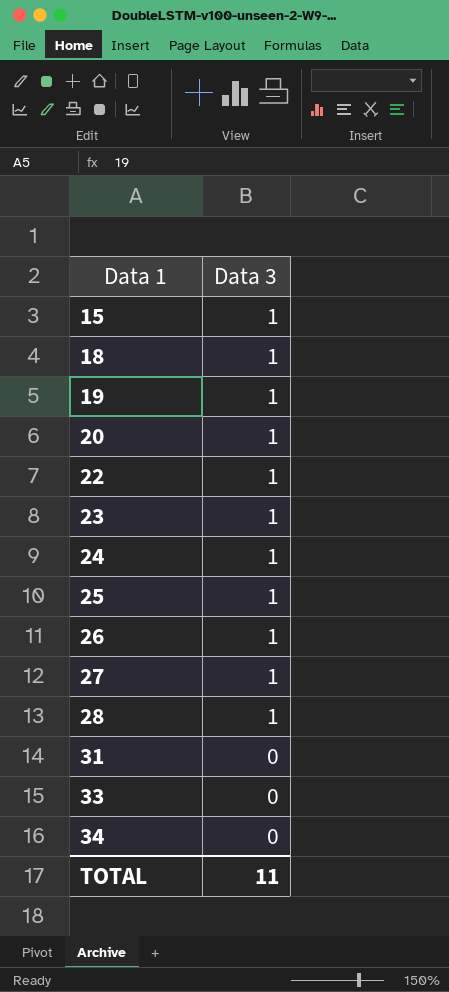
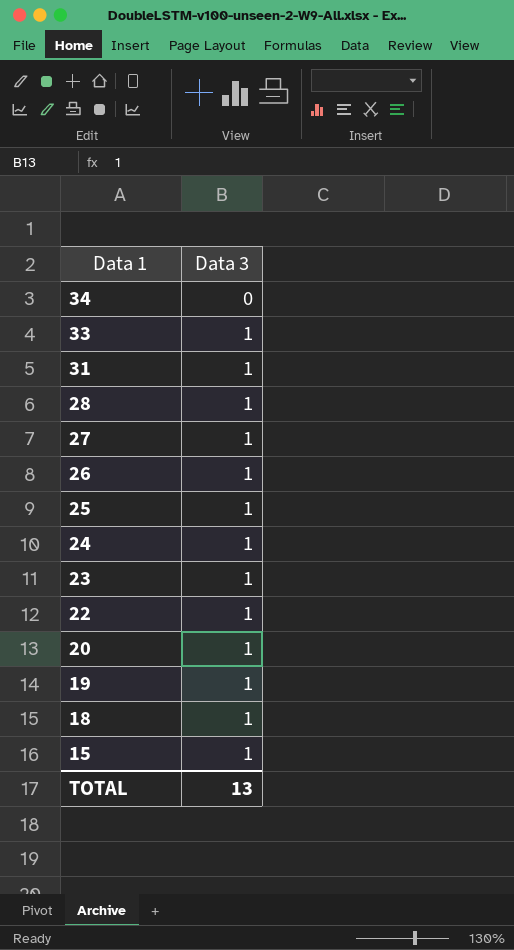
row order: Data 1 ascending -> Data 1 descending
33 | Data 3: 0 -> 1
31 | Data 3: 0 -> 1
TOTAL | Data 3: 11 -> 13

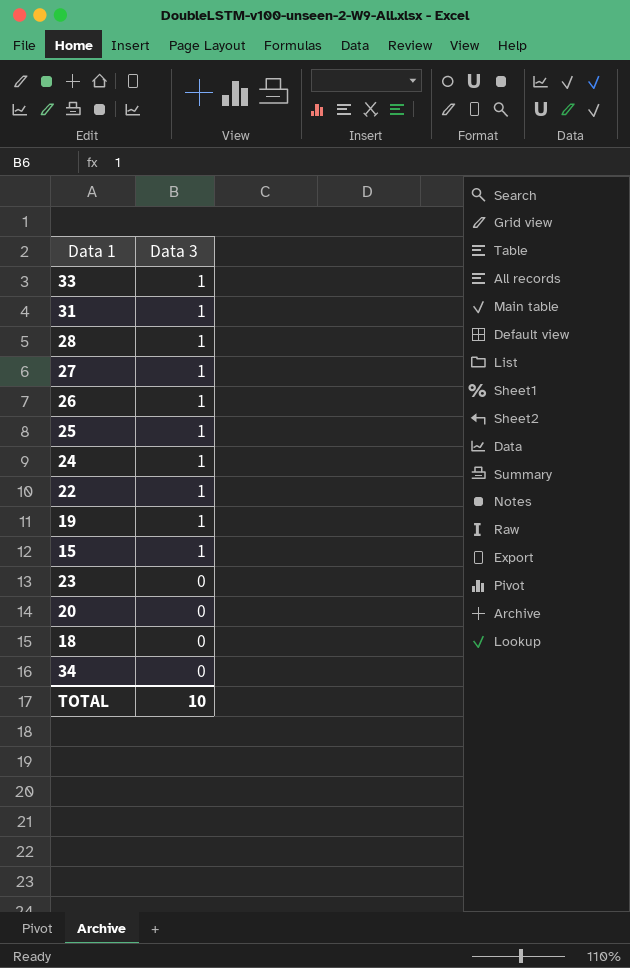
row order: Data 1 descending -> Data 3 descending
23 | Data 3: 1 -> 0
20 | Data 3: 1 -> 0
18 | Data 3: 1 -> 0
TOTAL | Data 3: 13 -> 10

